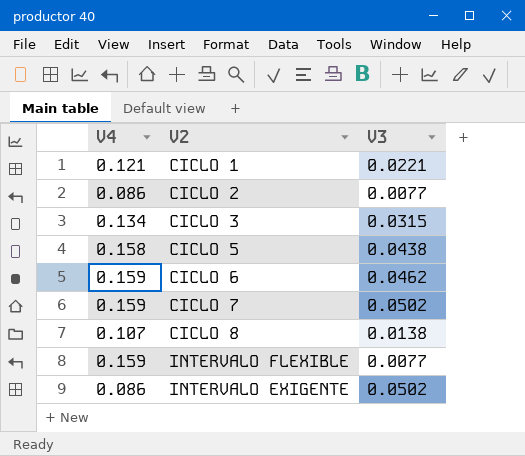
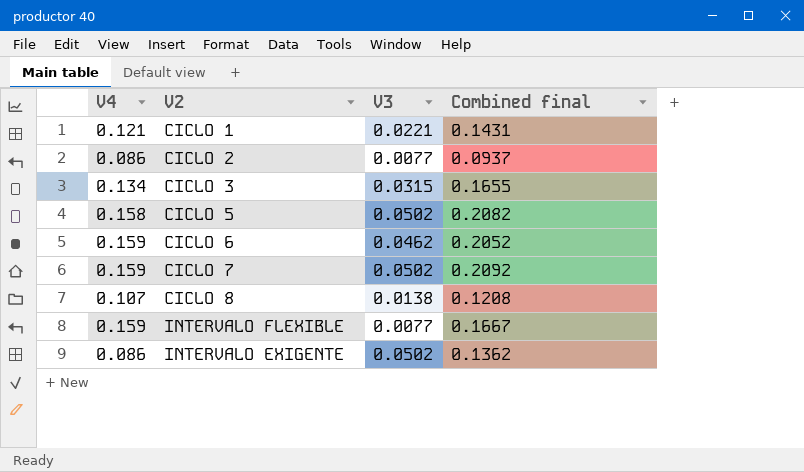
column Combined final | formula: none -> [V4] + [V3]
CICLO 5 | V3: 0.0438 -> 0.0502

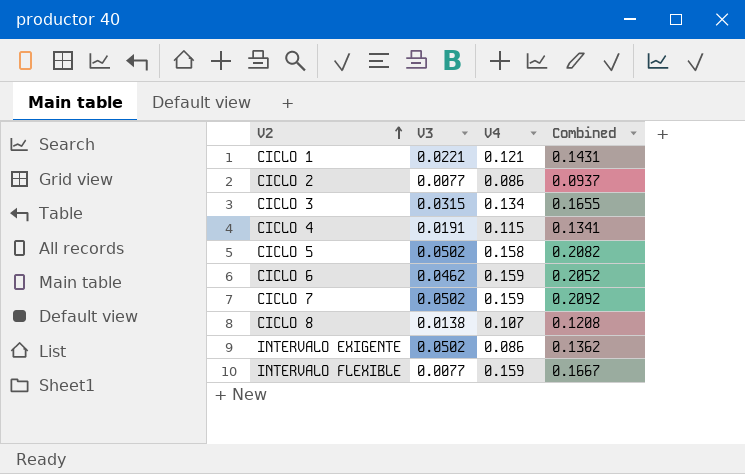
row order: none -> V2 ascending
column V4 | position: 1 -> 3
column name: Combined final -> Combined
row CICLO 4: none -> 0.0191 | 0.115 | 0.1341

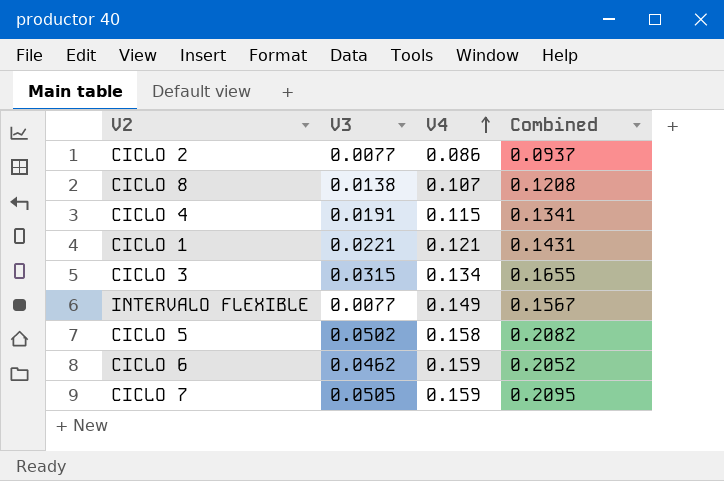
row order: V2 ascending -> V4 ascending
row INTERVALO EXIGENTE: 0.0502 | 0.086 | 0.1362 -> none
INTERVALO FLEXIBLE | V4: 0.159 -> 0.149
INTERVALO FLEXIBLE | Combined: 0.1667 -> 0.1567
CICLO 7 | V3: 0.0502 -> 0.0505
CICLO 7 | Combined: 0.2092 -> 0.2095

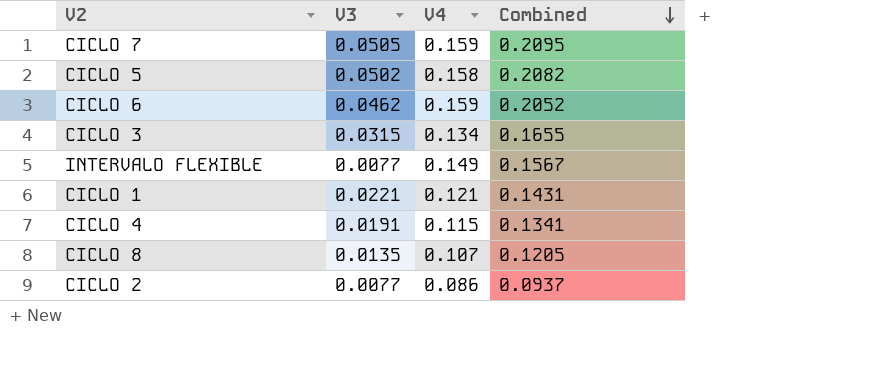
row order: V4 ascending -> Combined descending
CICLO 8 | V3: 0.0138 -> 0.0135
CICLO 8 | Combined: 0.1208 -> 0.1205

